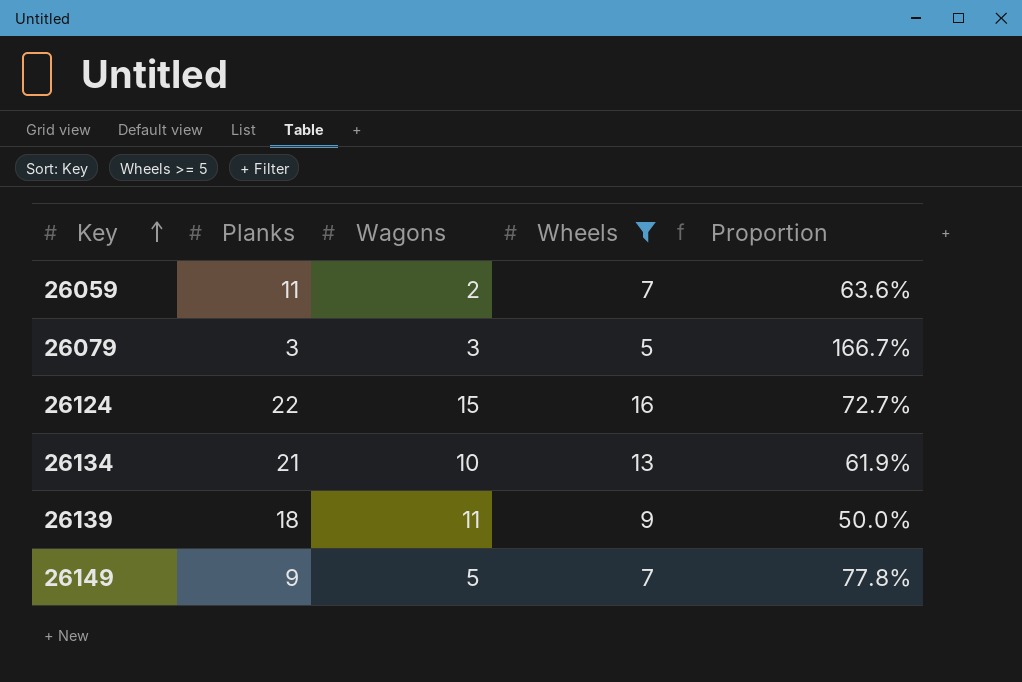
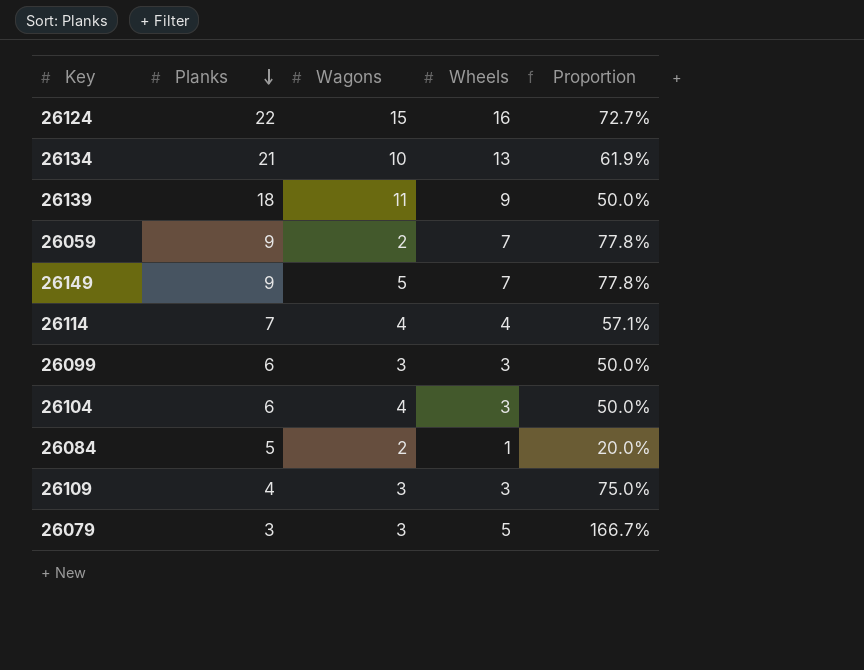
filter: Wheels >= 5 -> none
row order: Key ascending -> Planks descending
26059 | Planks: 11 -> 9
26059 | Proportion: 63.6% -> 77.8%

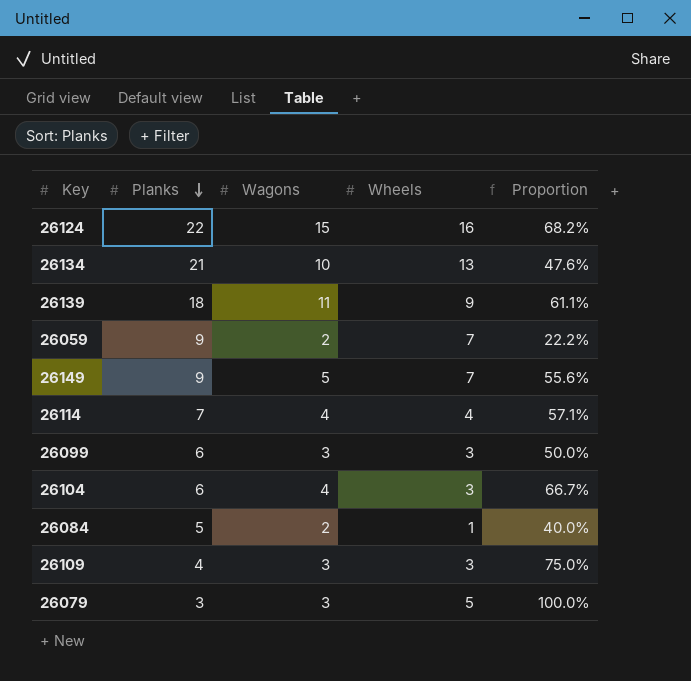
column Proportion | formula: [Wheels] / [Planks] -> [Wagons] / [Planks]

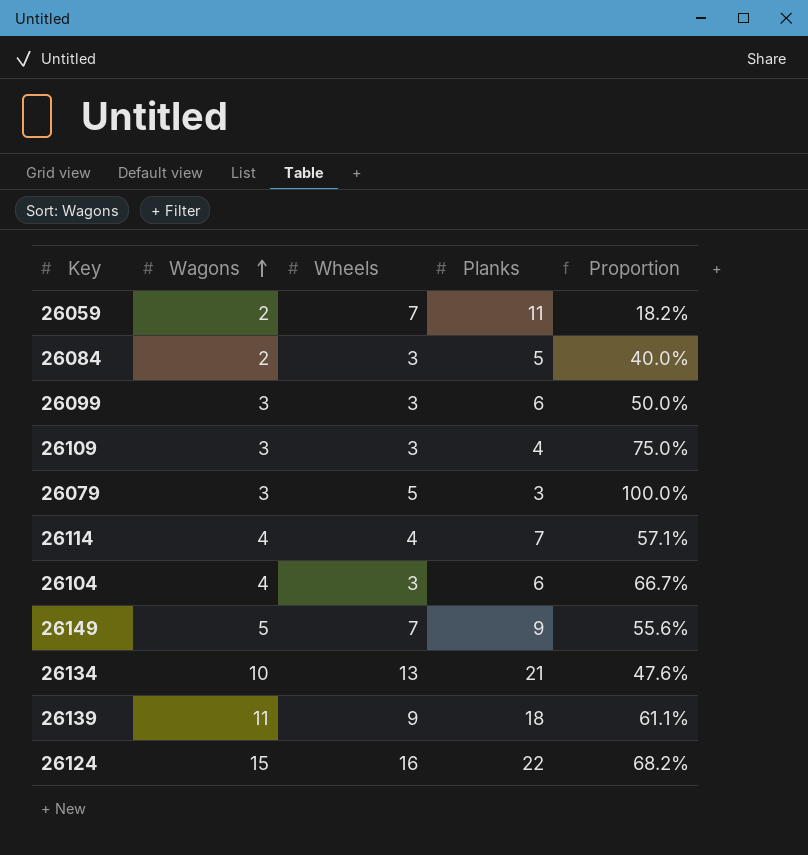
row order: Planks descending -> Wagons ascending
column Planks | position: 2 -> 4
26059 | Planks: 9 -> 11
26059 | Proportion: 22.2% -> 18.2%
26084 | Wheels: 1 -> 3

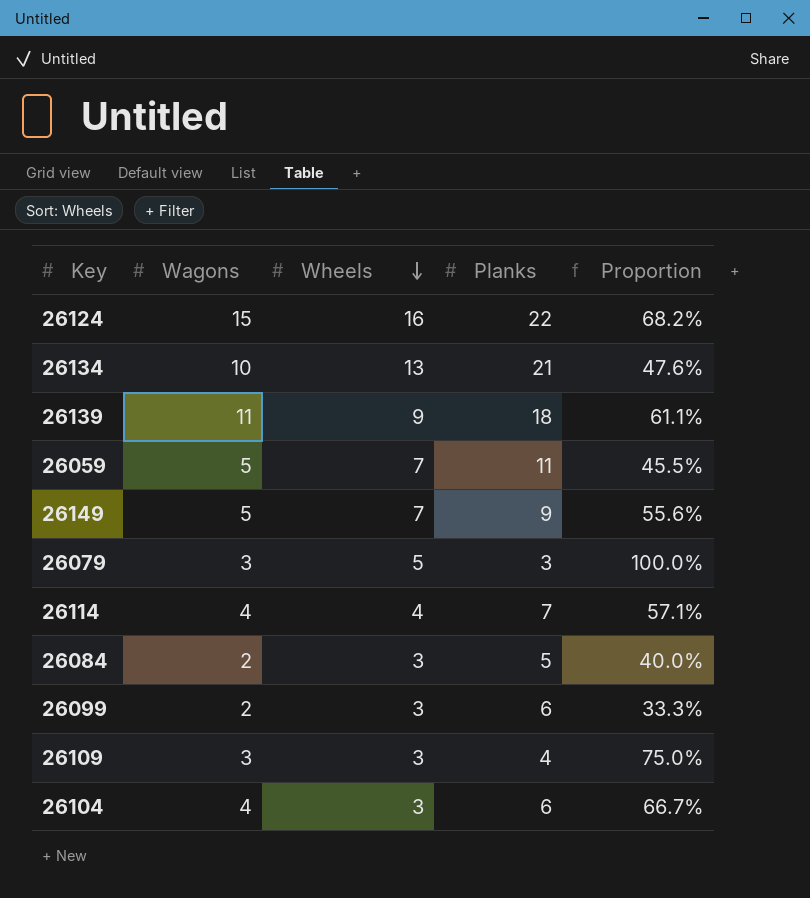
row order: Wagons ascending -> Wheels descending
26059 | Wagons: 2 -> 5
26059 | Proportion: 18.2% -> 45.5%
26099 | Wagons: 3 -> 2
26099 | Proportion: 50.0% -> 33.3%

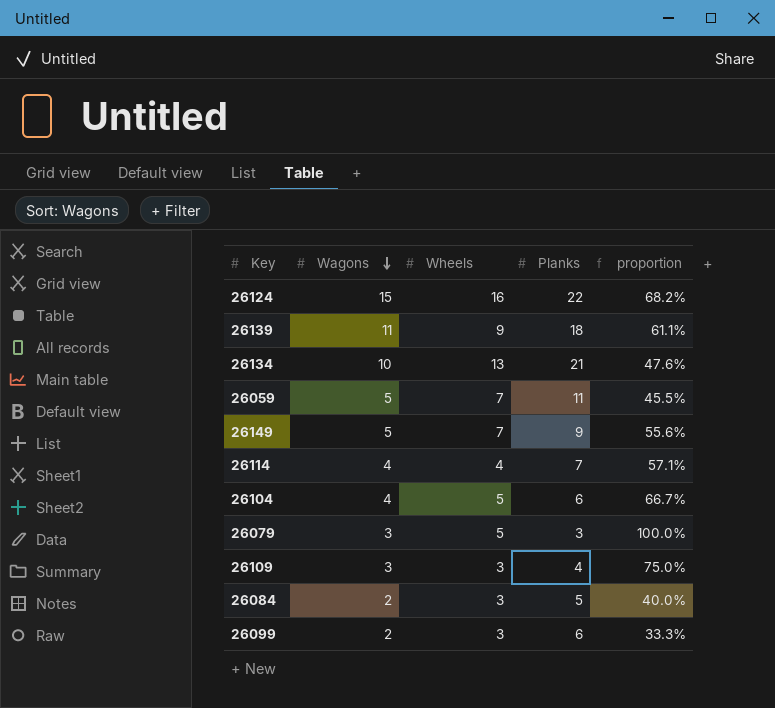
row order: Wheels descending -> Wagons descending
column name: Proportion -> proportion
26104 | Wheels: 3 -> 5

